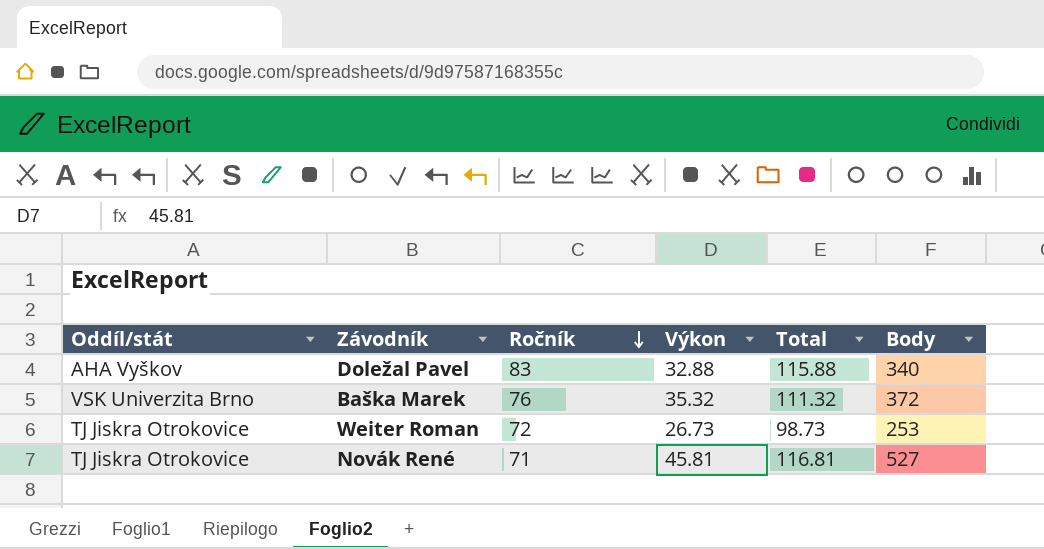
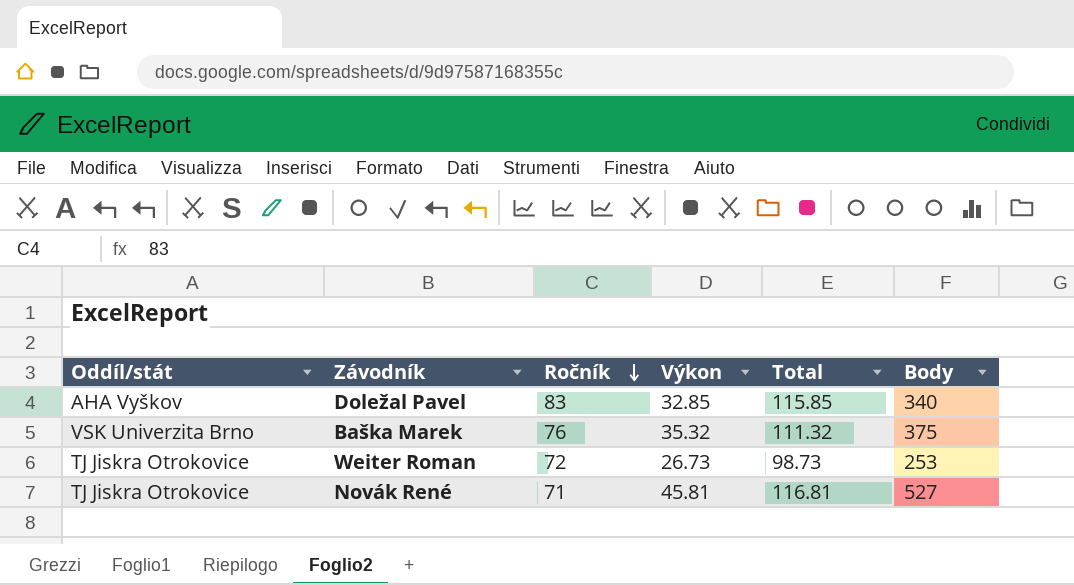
Doležal Pavel | Výkon: 32.88 -> 32.85
Doležal Pavel | Total: 115.88 -> 115.85
Baška Marek | Body: 372 -> 375

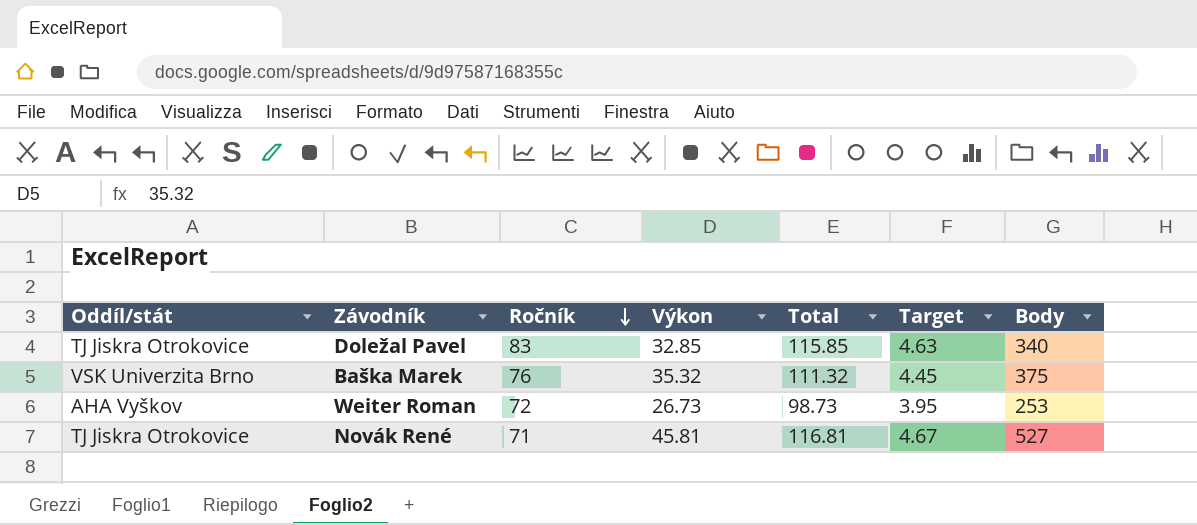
column Target | formula: none -> [Total] * 0.04
Doležal Pavel | Oddíl/stát: AHA Vyškov -> TJ Jiskra Otrokovice
Weiter Roman | Oddíl/stát: TJ Jiskra Otrokovice -> AHA Vyškov

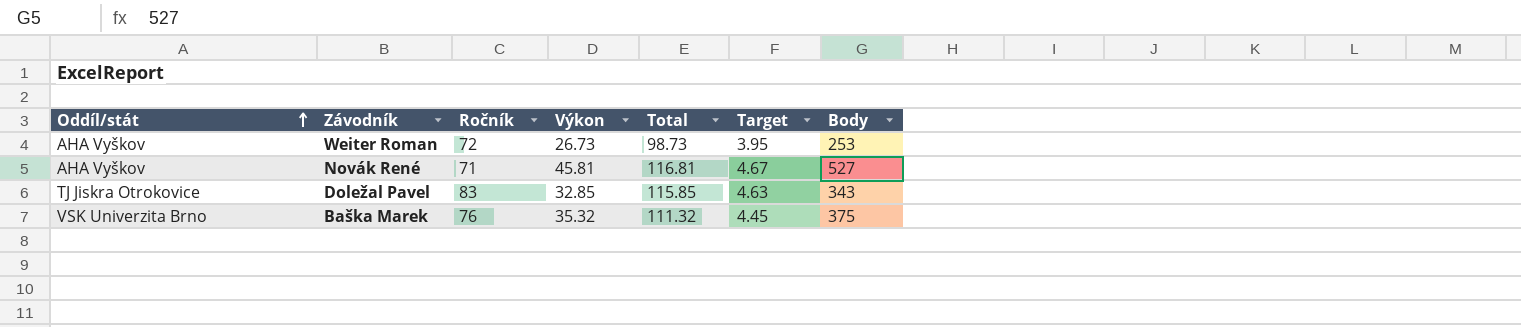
row order: Ročník descending -> Oddíl/stát ascending
Novák René | Oddíl/stát: TJ Jiskra Otrokovice -> AHA Vyškov
Doležal Pavel | Body: 340 -> 343

